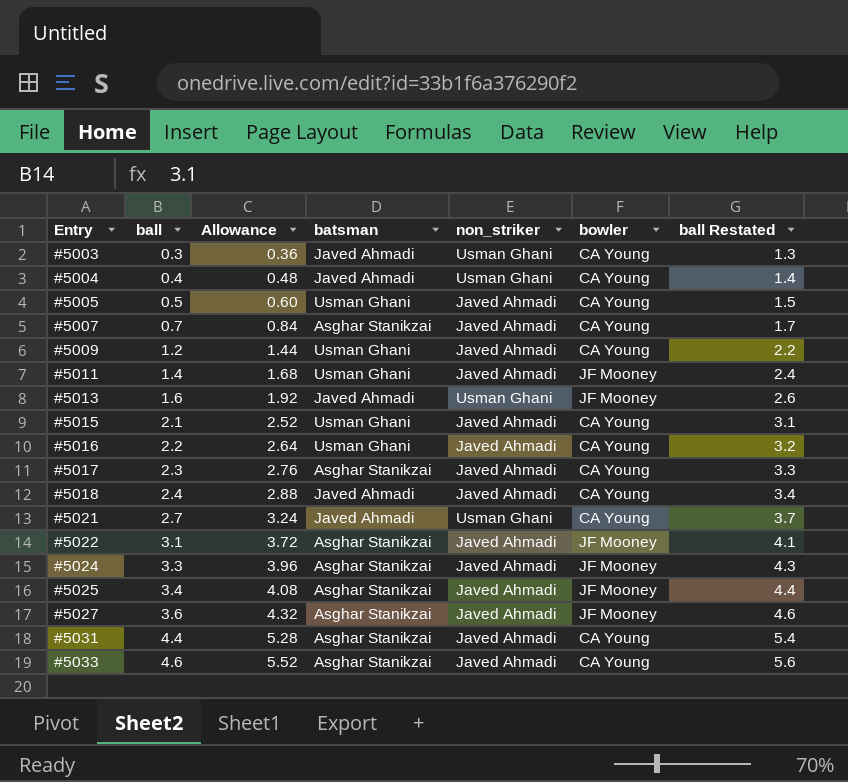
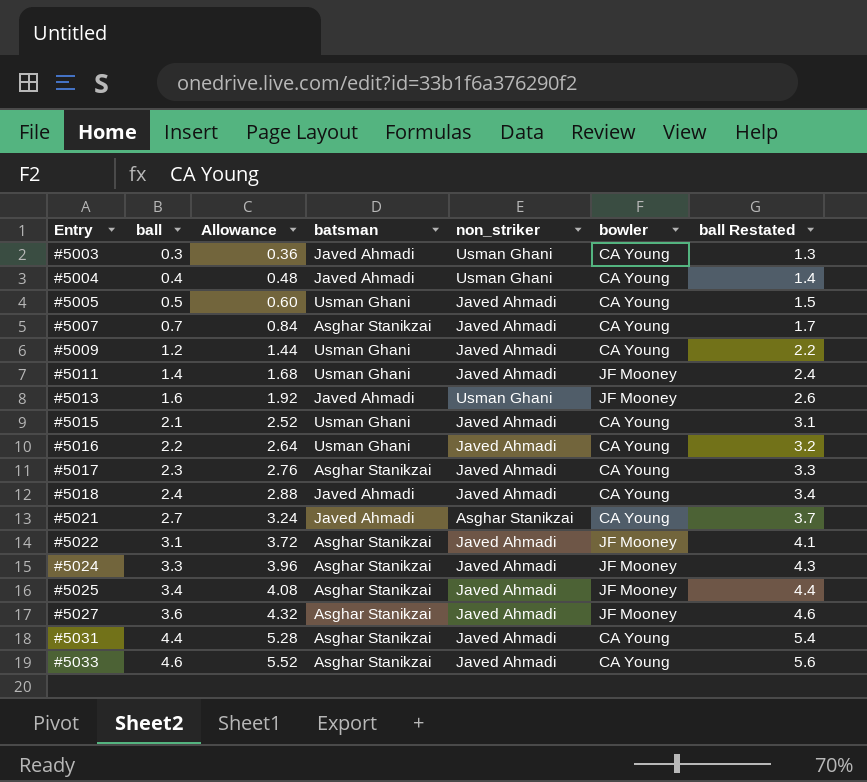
#5021 | non_striker: Usman Ghani -> Asghar Stanikzai

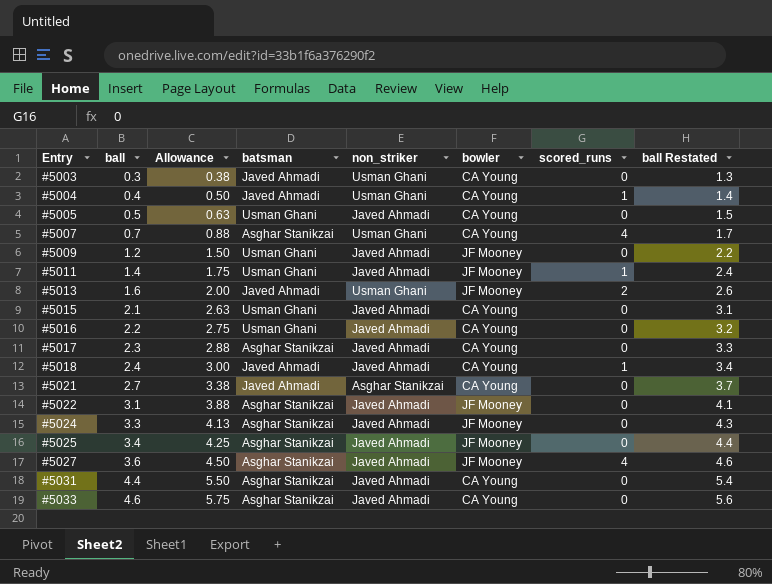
column Allowance | formula: [ball] * 1.2 -> [ball] * 1.25
column scored_runs | position: none -> 7
#5007 | non_striker: Javed Ahmadi -> Usman Ghani
#5009 | bowler: CA Young -> JF Mooney

